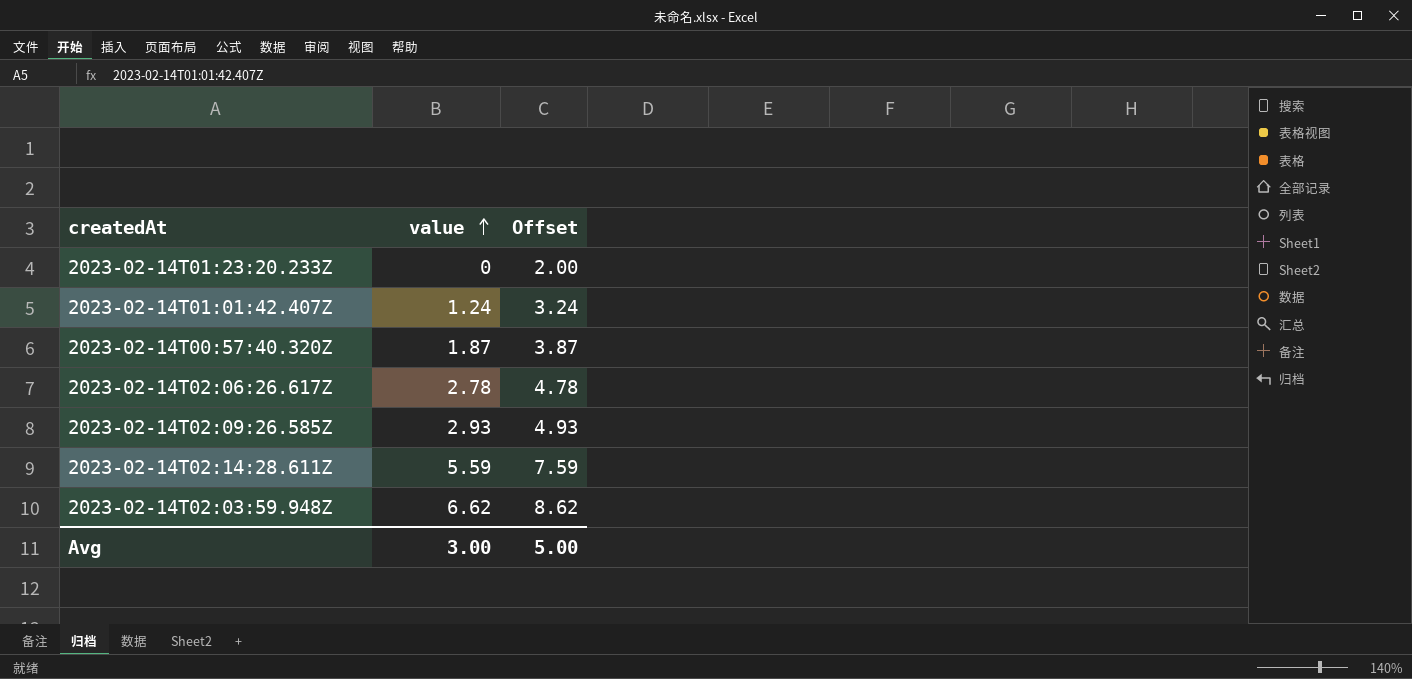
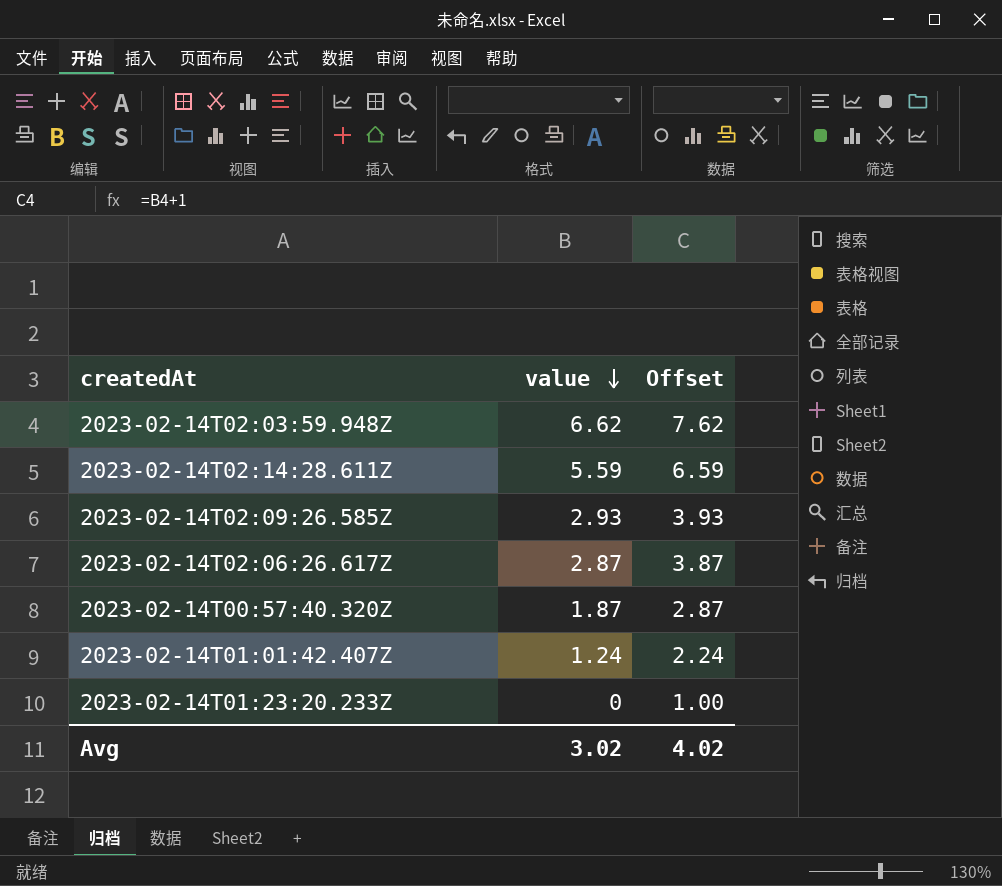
row order: value ascending -> value descending
column Offset | formula: [value] + 2 -> [value] + 1
2023-02-14T02:06:26.617Z | value: 2.78 -> 2.87
Avg | value: 3.00 -> 3.02
Avg | Offset: 5.00 -> 4.02

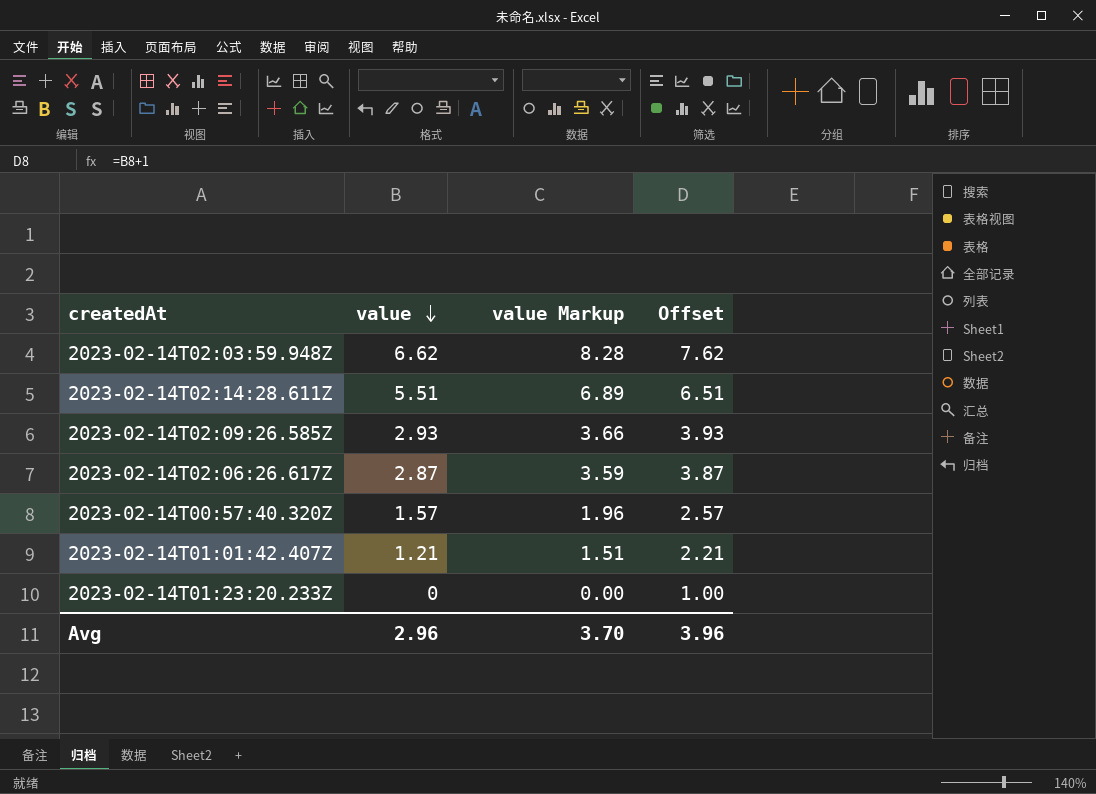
column value Markup | formula: none -> [value] * 1.25
2023-02-14T02:14:28.611Z | value: 5.59 -> 5.51
2023-02-14T02:14:28.611Z | Offset: 6.59 -> 6.51
2023-02-14T00:57:40.320Z | value: 1.87 -> 1.57
2023-02-14T00:57:40.320Z | Offset: 2.87 -> 2.57
2023-02-14T01:01:42.407Z | value: 1.24 -> 1.21
2023-02-14T01:01:42.407Z | Offset: 2.24 -> 2.21
Avg | value: 3.02 -> 2.96
Avg | Offset: 4.02 -> 3.96

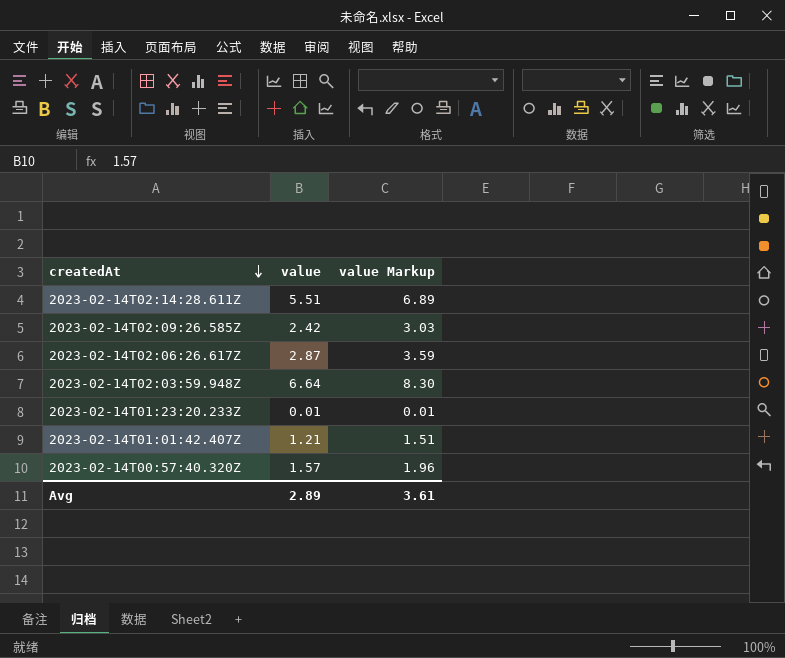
row order: value descending -> createdAt descending
column Offset | formula: [value] + 1 -> none
2023-02-14T02:09:26.585Z | value: 2.93 -> 2.42
2023-02-14T02:09:26.585Z | value Markup: 3.66 -> 3.03
2023-02-14T02:03:59.948Z | value: 6.62 -> 6.64
2023-02-14T02:03:59.948Z | value Markup: 8.28 -> 8.30
2023-02-14T01:23:20.233Z | value: 0 -> 0.01
2023-02-14T01:23:20.233Z | value Markup: 0.00 -> 0.01
Avg | value: 2.96 -> 2.89
Avg | value Markup: 3.70 -> 3.61

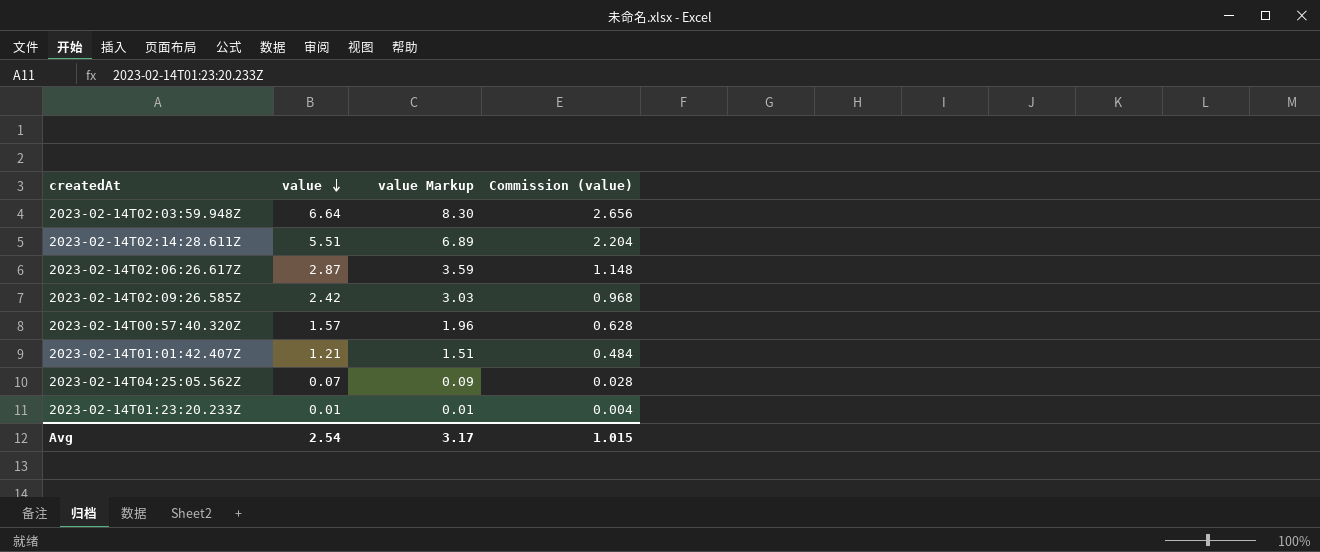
row order: createdAt descending -> value descending
column Commission (value) | formula: none -> [value] * 0.4
row 2023-02-14T04:25:05.562Z: none -> 0.07 | 0.09 | 0.028
Avg | value: 2.89 -> 2.54
Avg | value Markup: 3.61 -> 3.17

